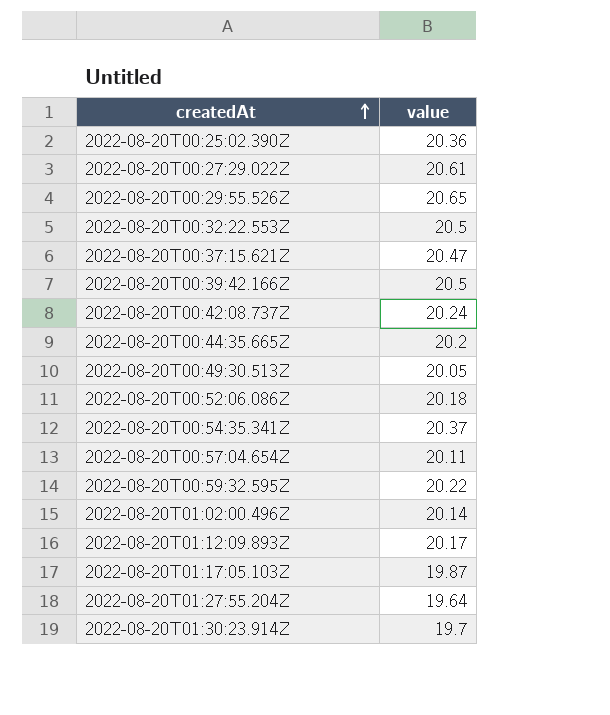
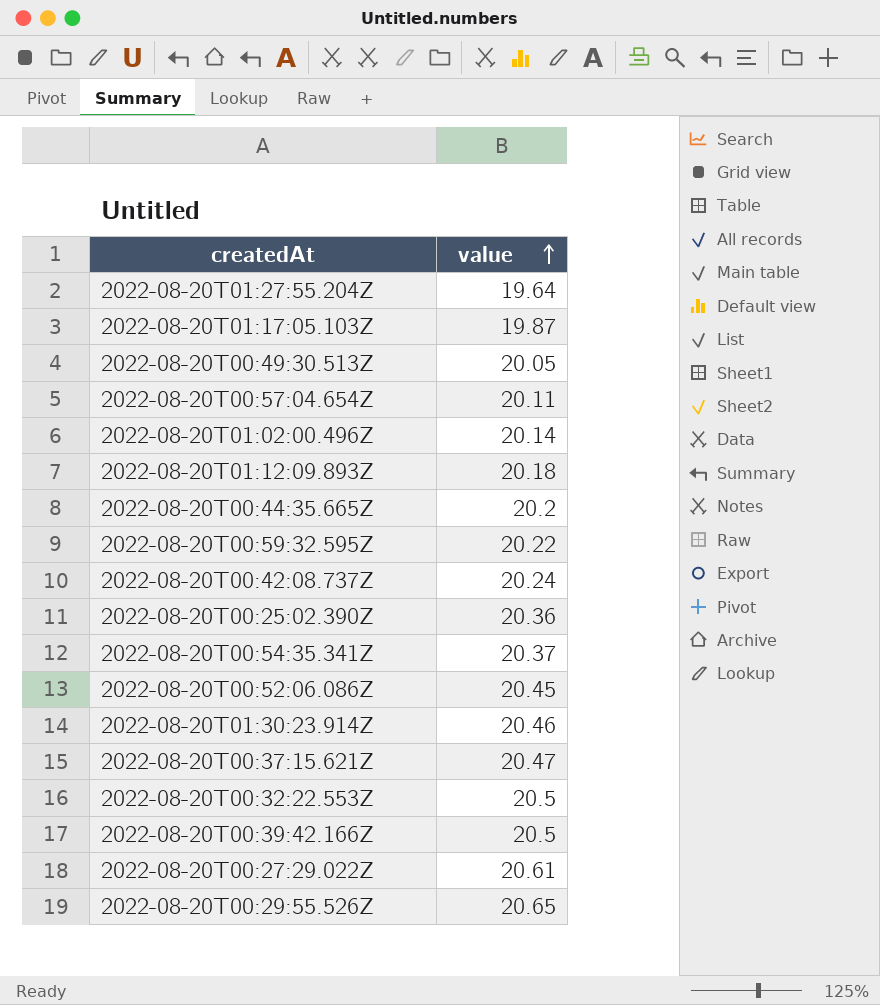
row order: createdAt ascending -> value ascending
2022-08-20T01:12:09.893Z | value: 20.17 -> 20.18
2022-08-20T00:52:06.086Z | value: 20.18 -> 20.45
2022-08-20T01:30:23.914Z | value: 19.7 -> 20.46

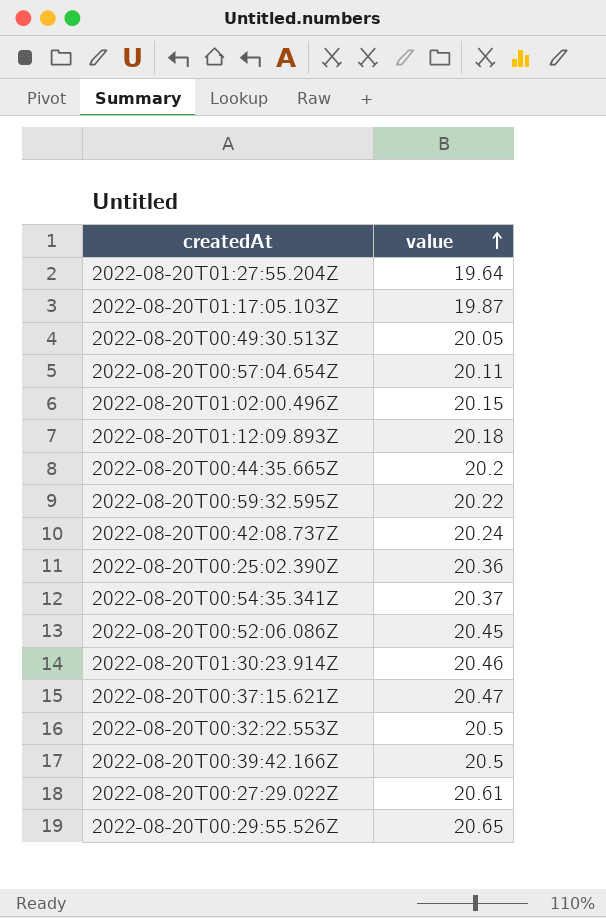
2022-08-20T01:02:00.496Z | value: 20.14 -> 20.15

